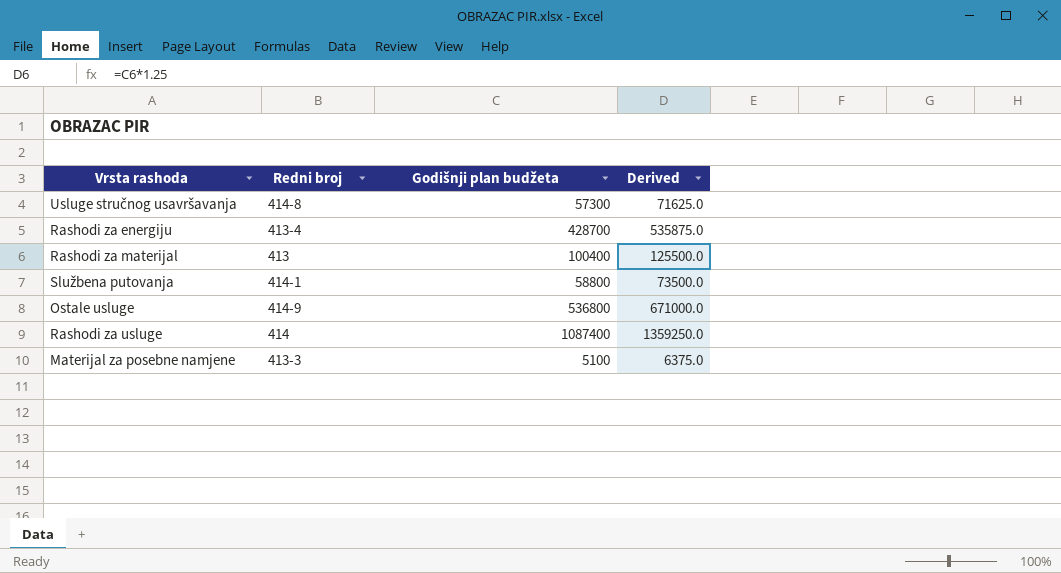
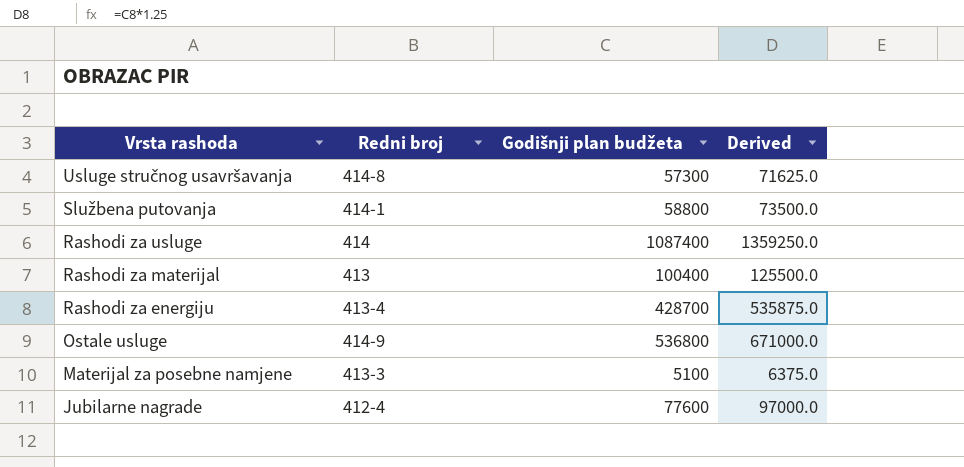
row order: none -> Vrsta rashoda descending
row Jubilarne nagrade: none -> 412-4 | 77600 | 97000.0

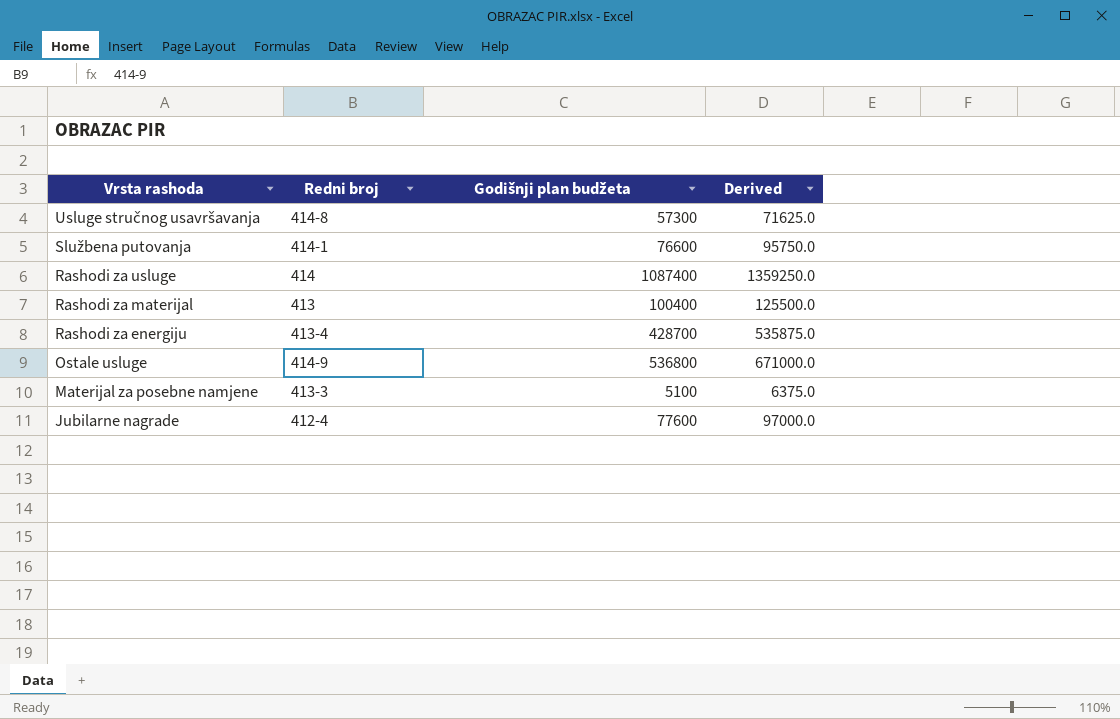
Službena putovanja | Godišnji plan budžeta: 58800 -> 76600
Službena putovanja | Derived: 73500.0 -> 95750.0

